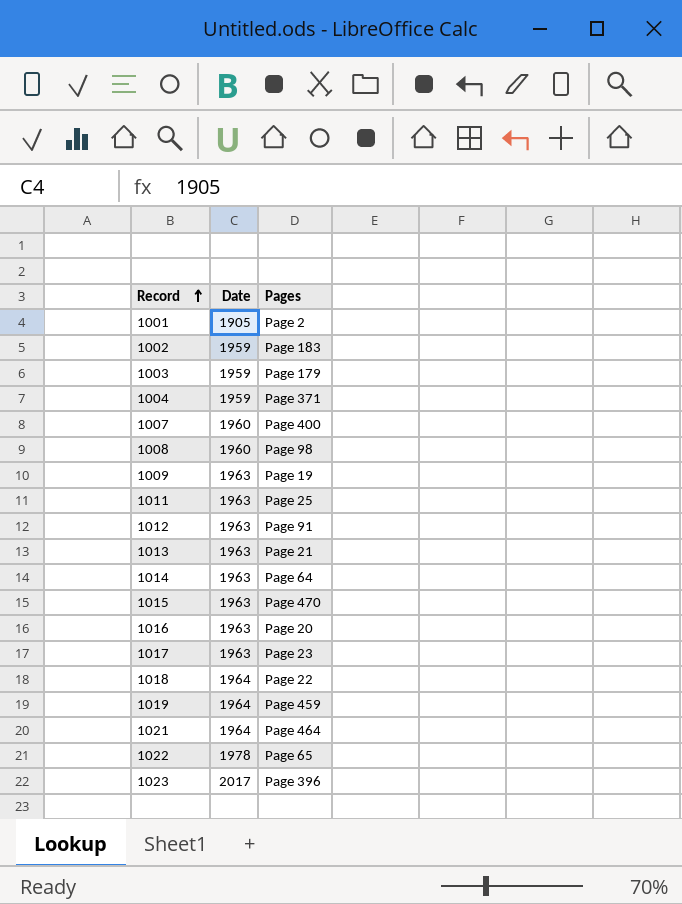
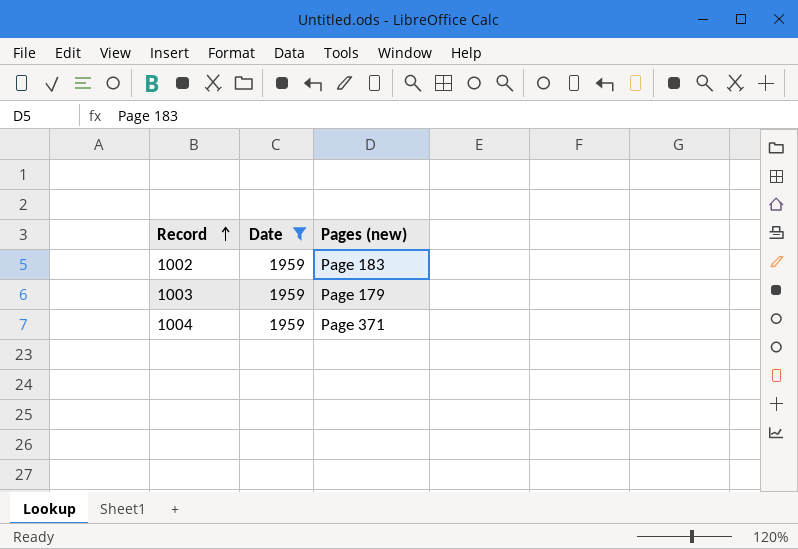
filter: none -> Date = 1959
column name: Pages -> Pages (new)

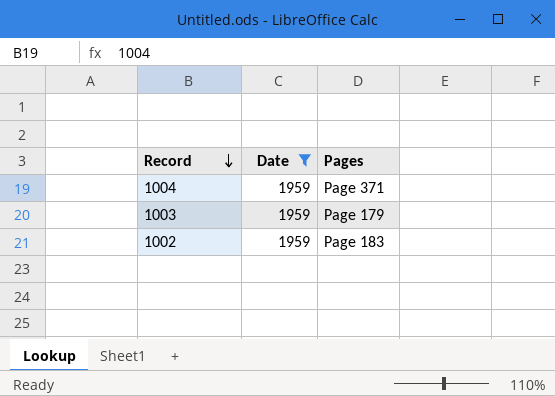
row order: Record ascending -> Record descending
column name: Pages (new) -> Pages

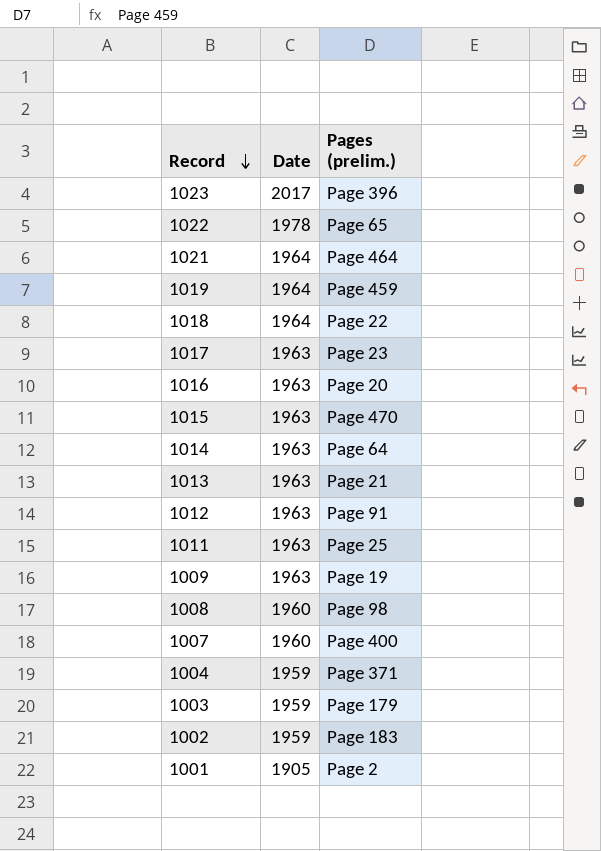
filter: Date = 1959 -> none
column name: Pages -> Pages (prelim.)

